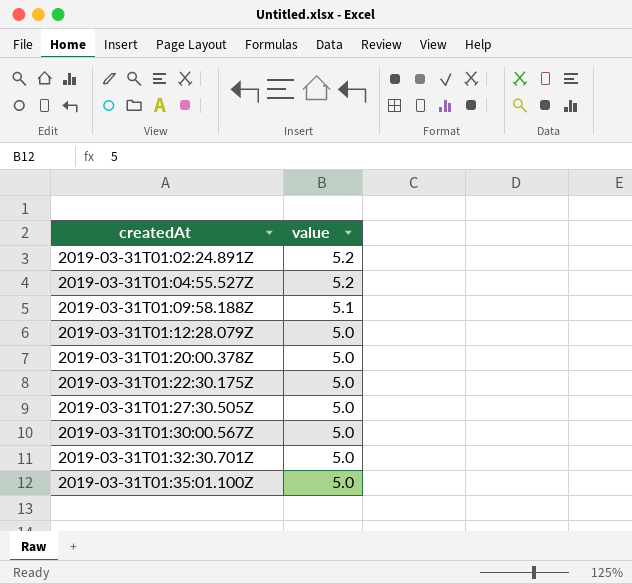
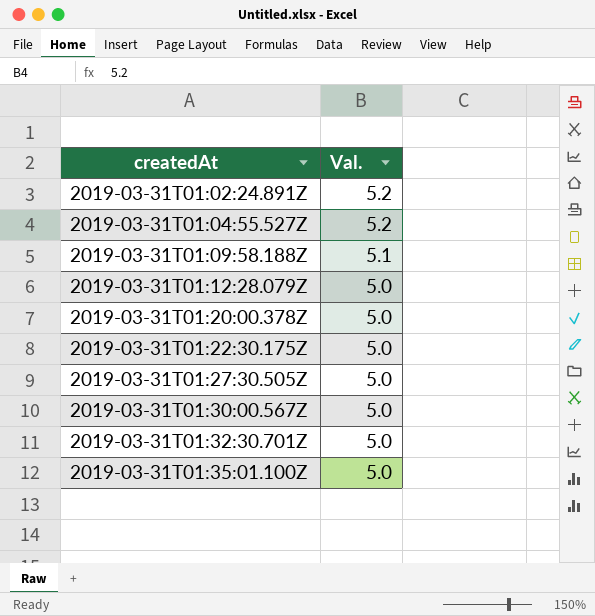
column name: value -> Val.

